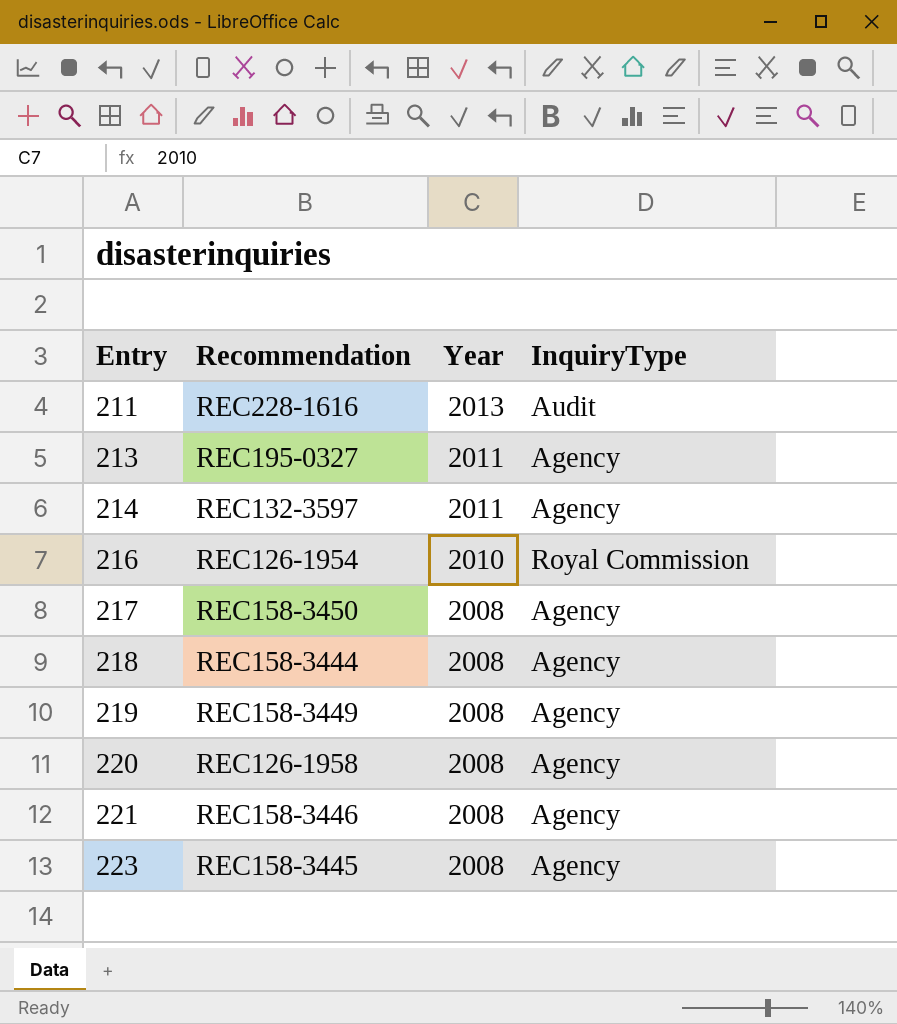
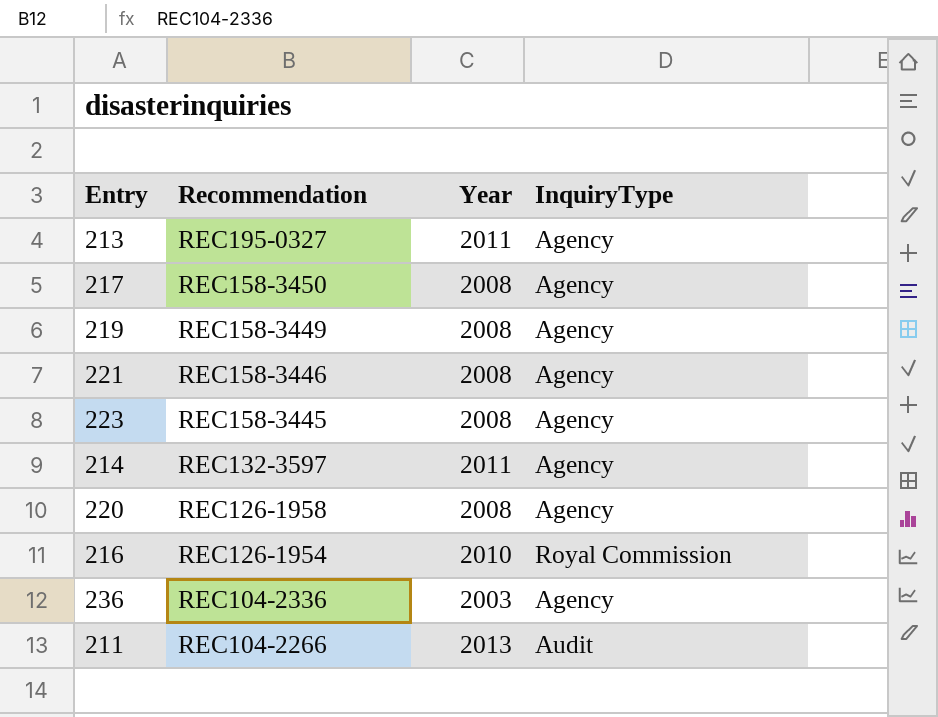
row order: Entry ascending -> Recommendation descending
row 218: REC158-3444 | 2008 | Agency -> none
row 236: none -> REC104-2336 | 2003 | Agency
211 | Recommendation: REC228-1616 -> REC104-2266

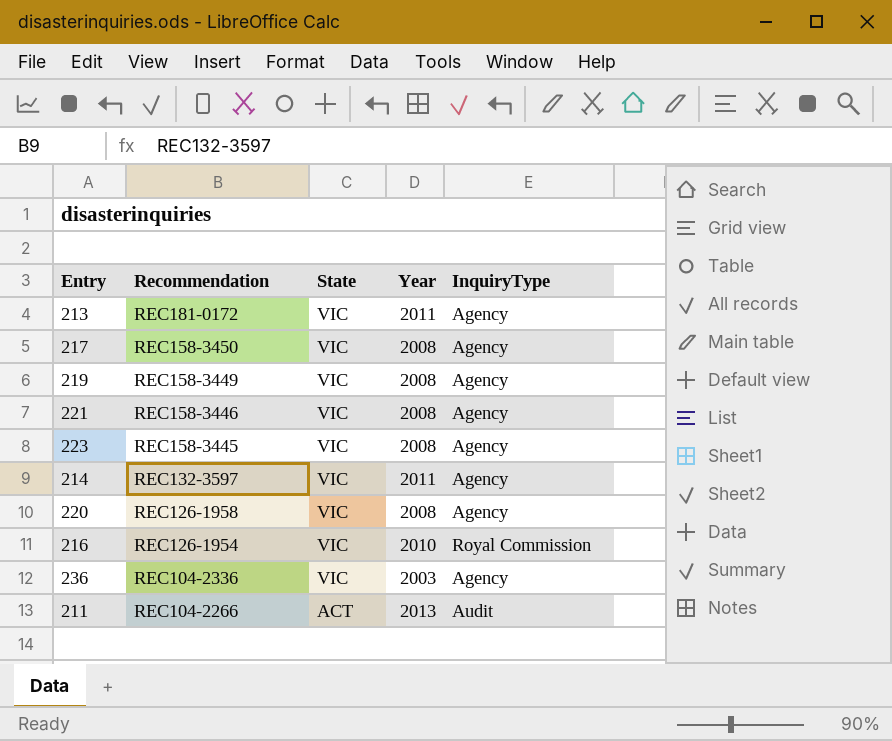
column State | position: none -> 3
213 | Recommendation: REC195-0327 -> REC181-0172

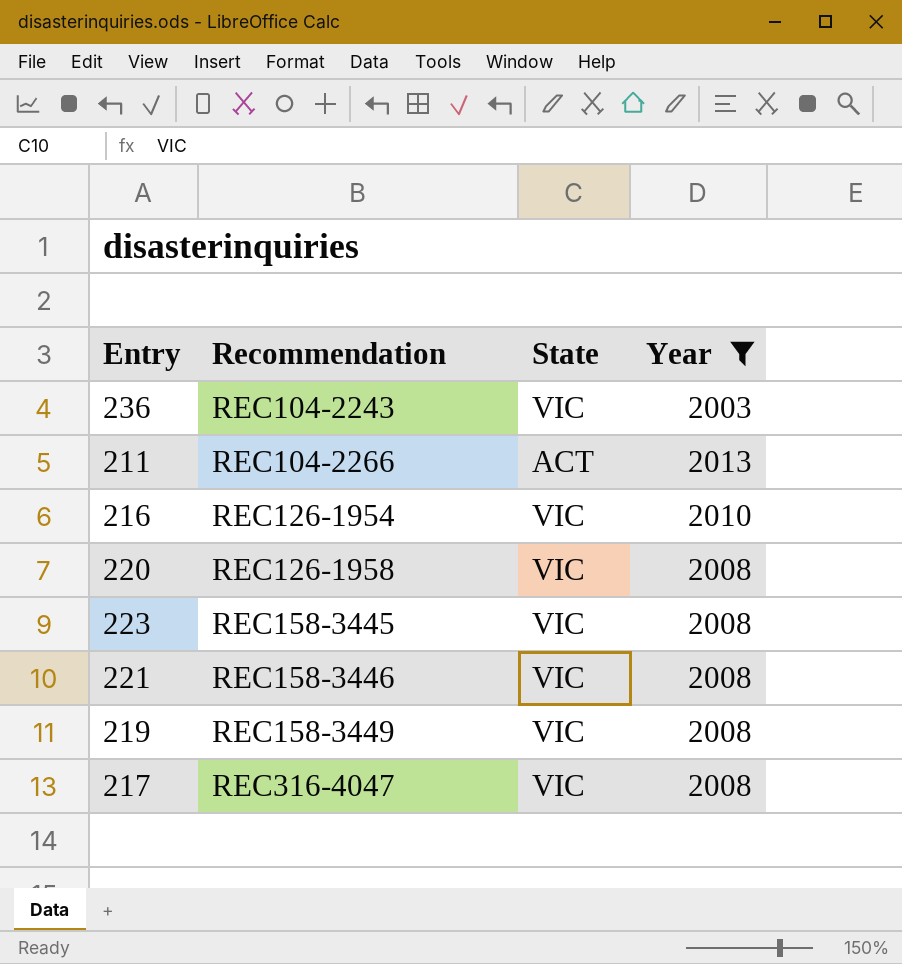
filter: none -> Year != 2011
row order: Recommendation descending -> Recommendation ascending
column InquiryType | position: 5 -> none
236 | Recommendation: REC104-2336 -> REC104-2243
217 | Recommendation: REC158-3450 -> REC316-4047

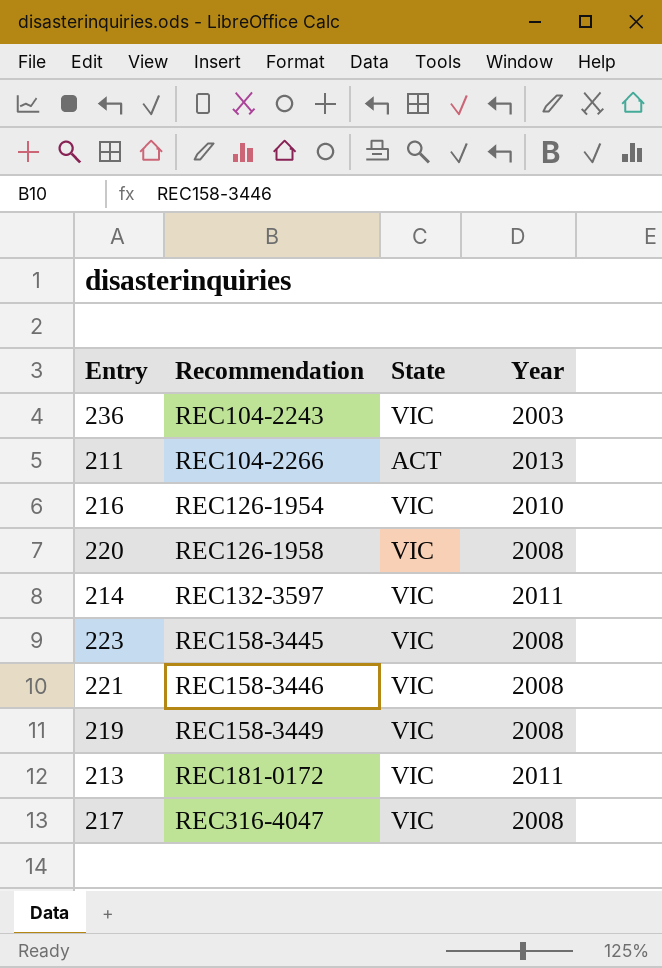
filter: Year != 2011 -> none

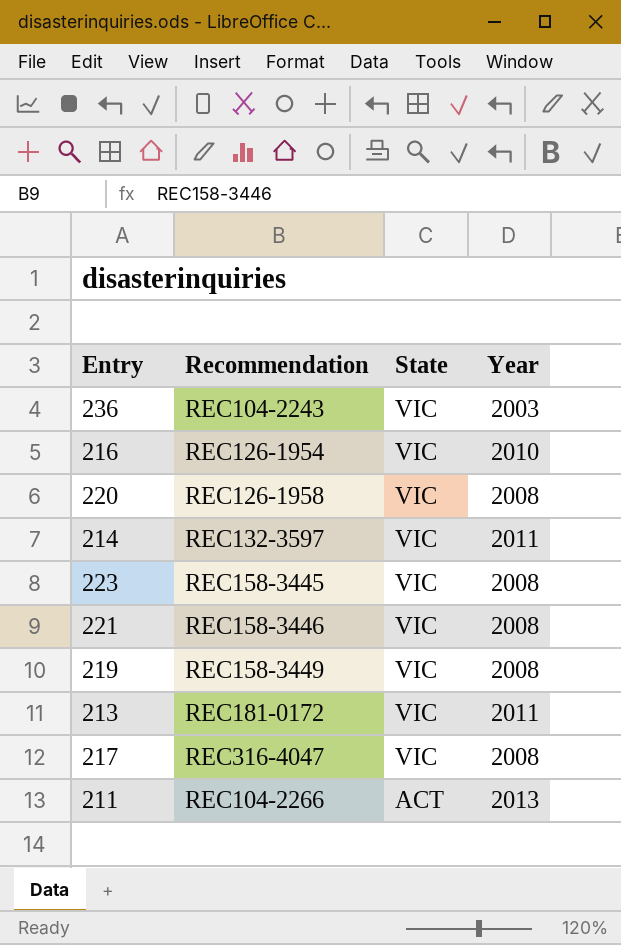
row order: Recommendation ascending -> State descending

